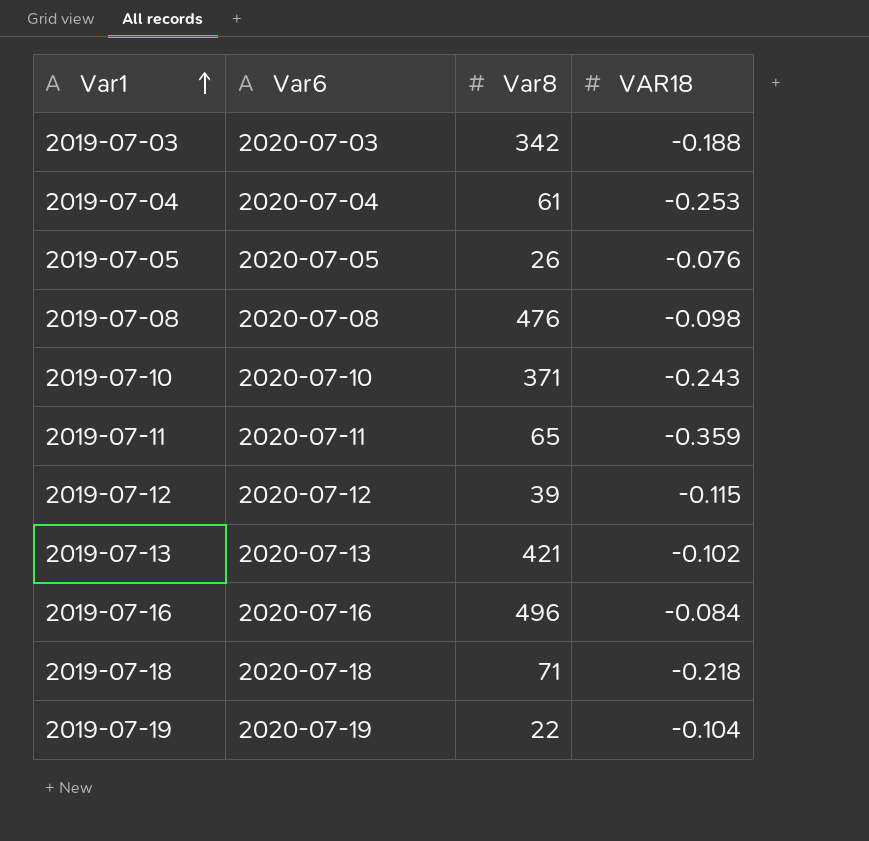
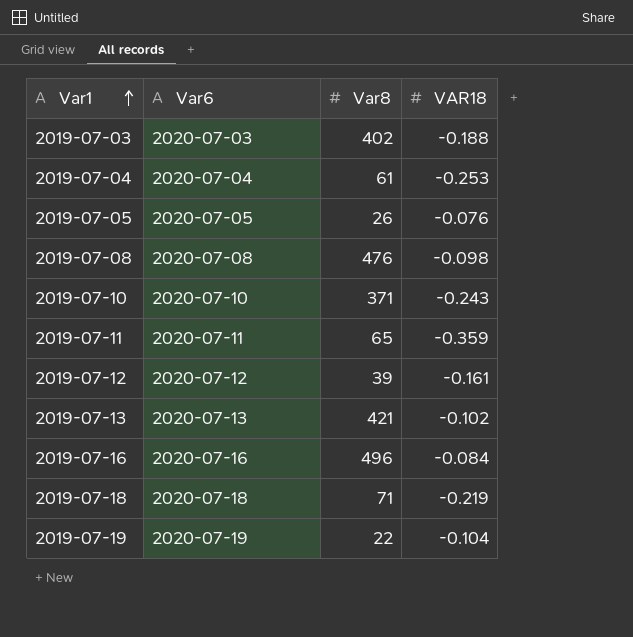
2019-07-03 | Var8: 342 -> 402
2019-07-12 | VAR18: -0.115 -> -0.161
2019-07-18 | VAR18: -0.218 -> -0.219

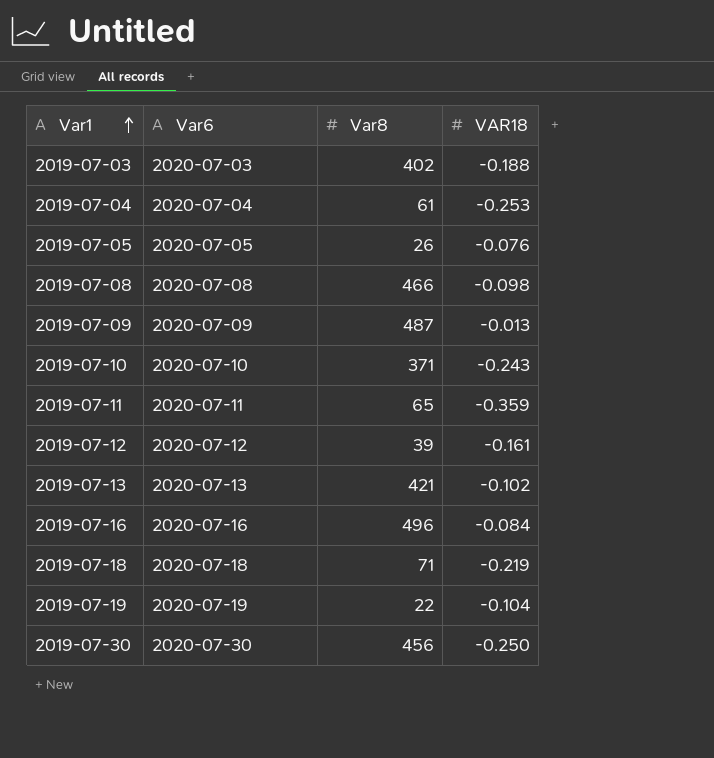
2019-07-08 | Var8: 476 -> 466
row 2019-07-09: none -> 2020-07-09 | 487 | -0.013
row 2019-07-30: none -> 2020-07-30 | 456 | -0.250

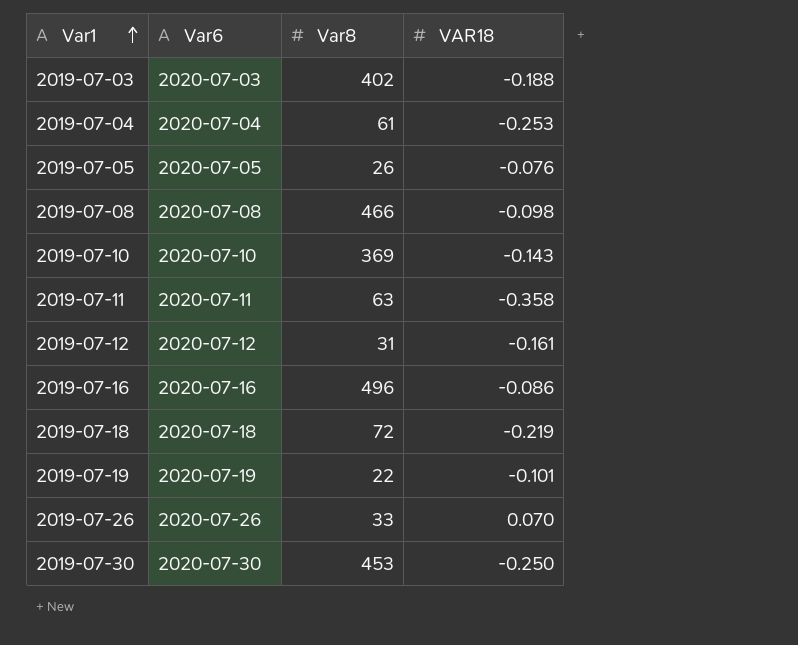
row 2019-07-09: 2020-07-09 | 487 | -0.013 -> none
row 2019-07-13: 2020-07-13 | 421 | -0.102 -> none
2019-07-10 | Var8: 371 -> 369
2019-07-10 | VAR18: -0.243 -> -0.143
2019-07-11 | Var8: 65 -> 63
2019-07-11 | VAR18: -0.359 -> -0.358
2019-07-12 | Var8: 39 -> 31
2019-07-16 | VAR18: -0.084 -> -0.086
2019-07-18 | Var8: 71 -> 72
2019-07-19 | VAR18: -0.104 -> -0.101
row 2019-07-26: none -> 2020-07-26 | 33 | 0.070
2019-07-30 | Var8: 456 -> 453

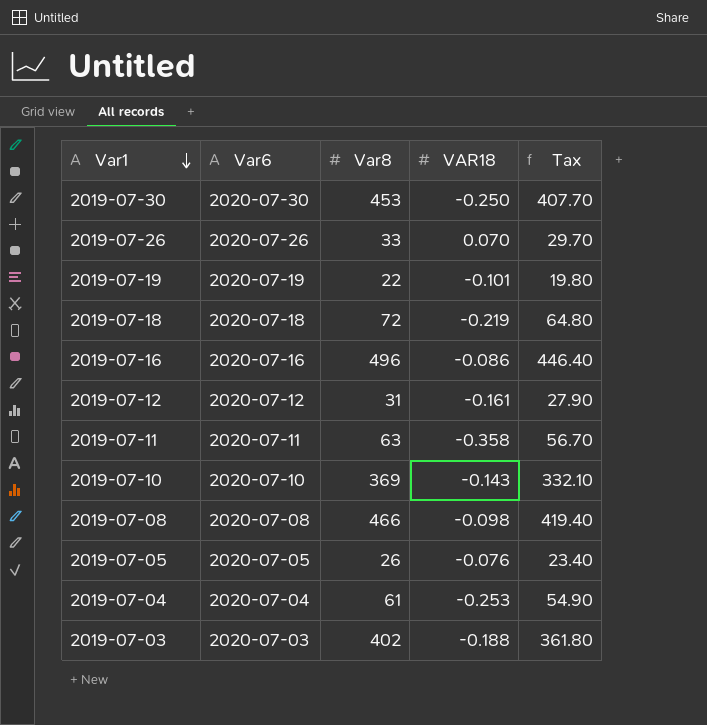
row order: Var1 ascending -> Var1 descending
column Tax | formula: none -> [Var8] * 0.9

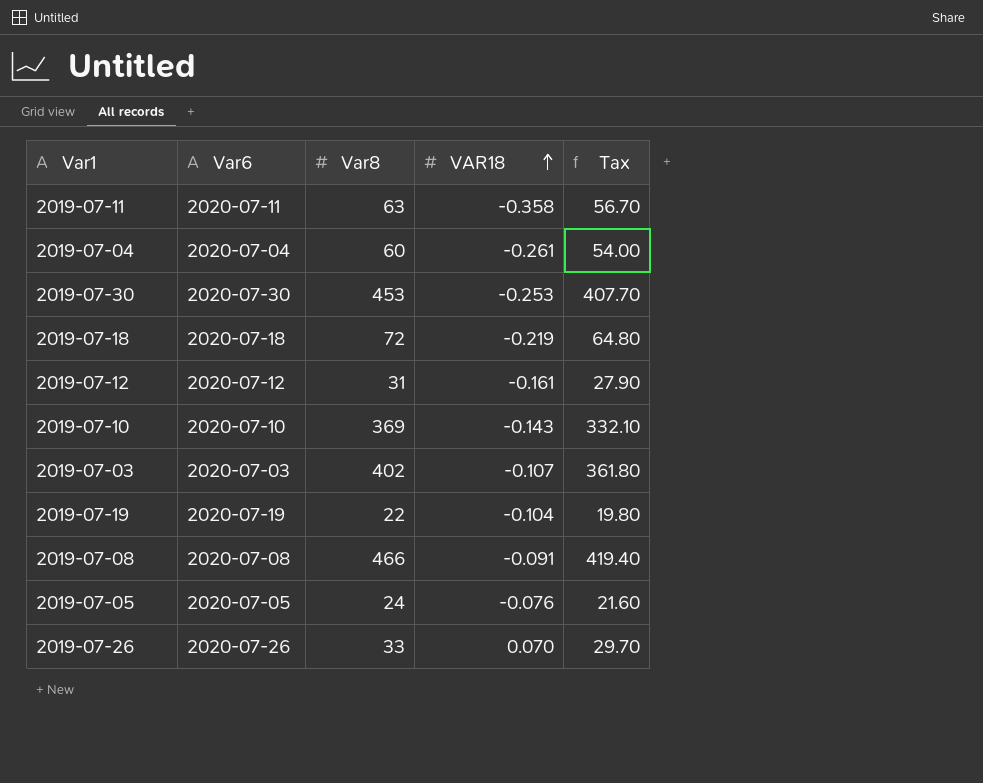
row order: Var1 descending -> VAR18 ascending
row 2019-07-16: 2020-07-16 | 496 | -0.086 | 446.40 -> none
2019-07-04 | Var8: 61 -> 60
2019-07-04 | VAR18: -0.253 -> -0.261
2019-07-04 | Tax: 54.90 -> 54.00
2019-07-30 | VAR18: -0.250 -> -0.253
2019-07-03 | VAR18: -0.188 -> -0.107
2019-07-19 | VAR18: -0.101 -> -0.104
2019-07-08 | VAR18: -0.098 -> -0.091
2019-07-05 | Var8: 26 -> 24
2019-07-05 | Tax: 23.40 -> 21.60

